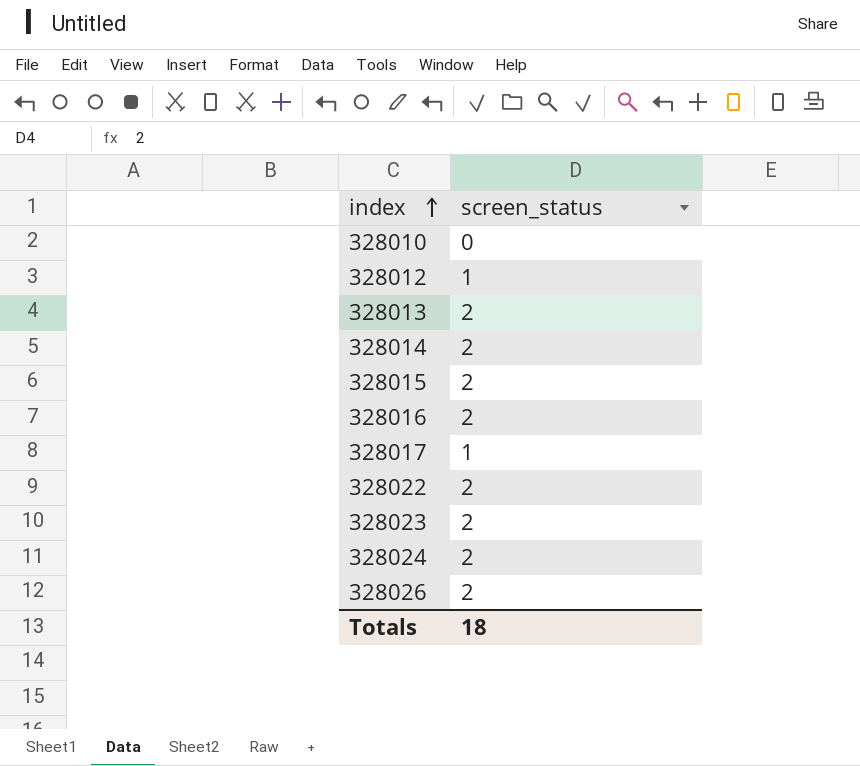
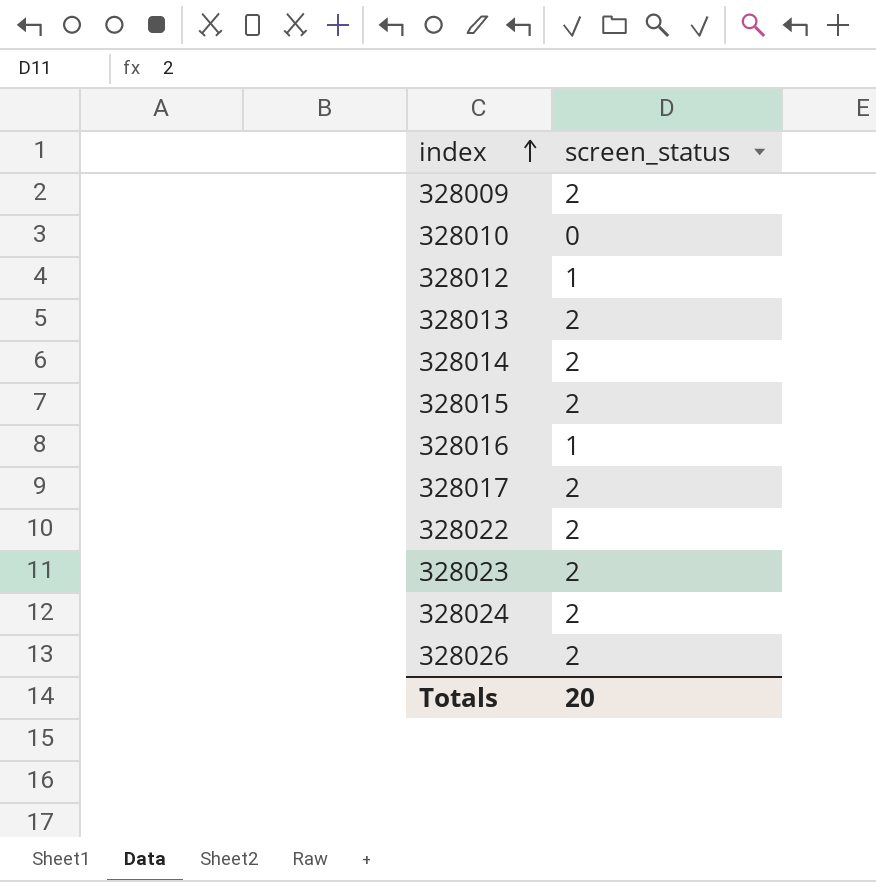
row 328009: none -> 2
328016 | screen_status: 2 -> 1
328017 | screen_status: 1 -> 2
Totals | screen_status: 18 -> 20

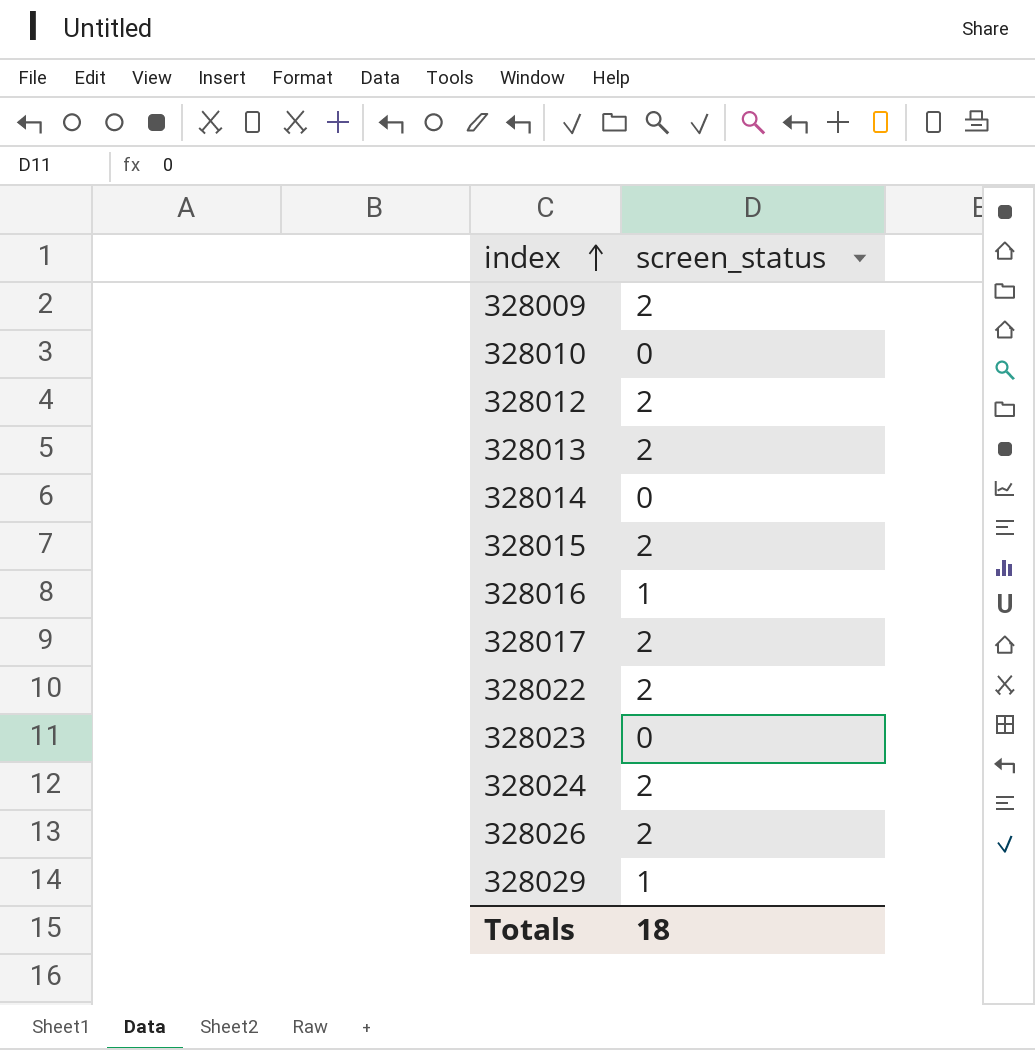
328012 | screen_status: 1 -> 2
328014 | screen_status: 2 -> 0
328023 | screen_status: 2 -> 0
row 328029: none -> 1
Totals | screen_status: 20 -> 18

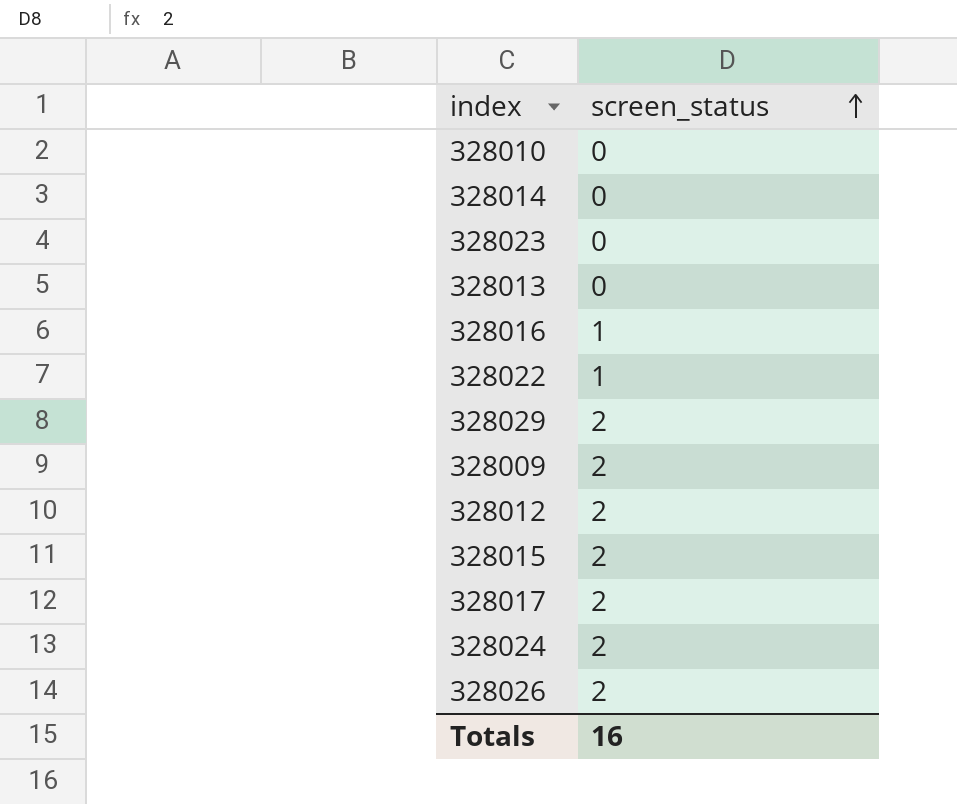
row order: index ascending -> screen_status ascending
328013 | screen_status: 2 -> 0
328022 | screen_status: 2 -> 1
328029 | screen_status: 1 -> 2
Totals | screen_status: 18 -> 16

